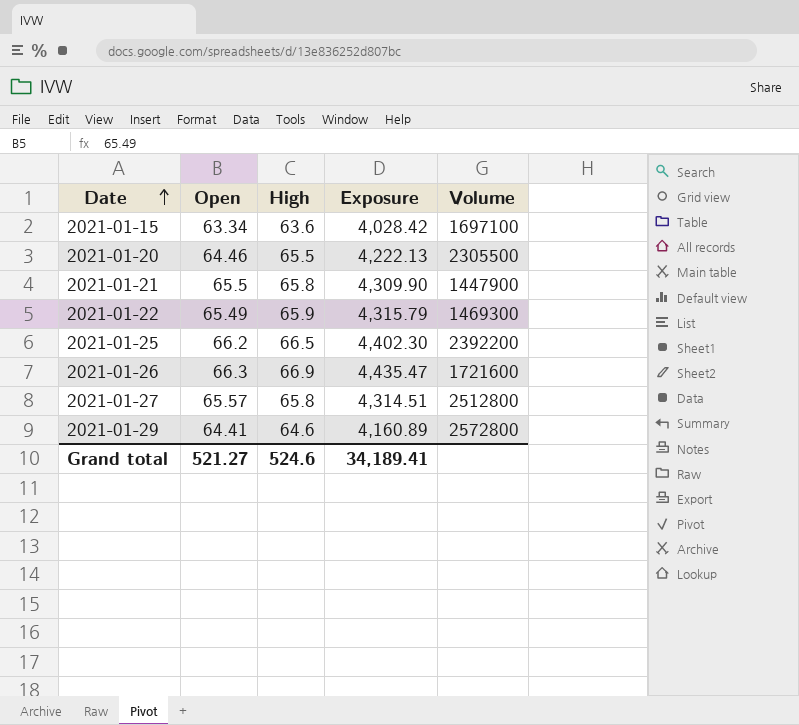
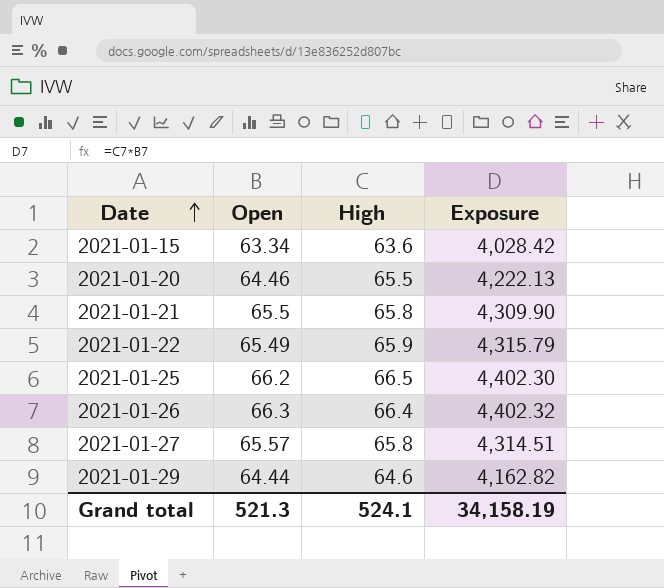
column Volume | position: 5 -> none
2021-01-26 | High: 66.9 -> 66.4
2021-01-26 | Exposure: 4,435.47 -> 4,402.32
2021-01-29 | Open: 64.41 -> 64.44
2021-01-29 | Exposure: 4,160.89 -> 4,162.82
Grand total | Open: 521.27 -> 521.3
Grand total | High: 524.6 -> 524.1
Grand total | Exposure: 34,189.41 -> 34,158.19

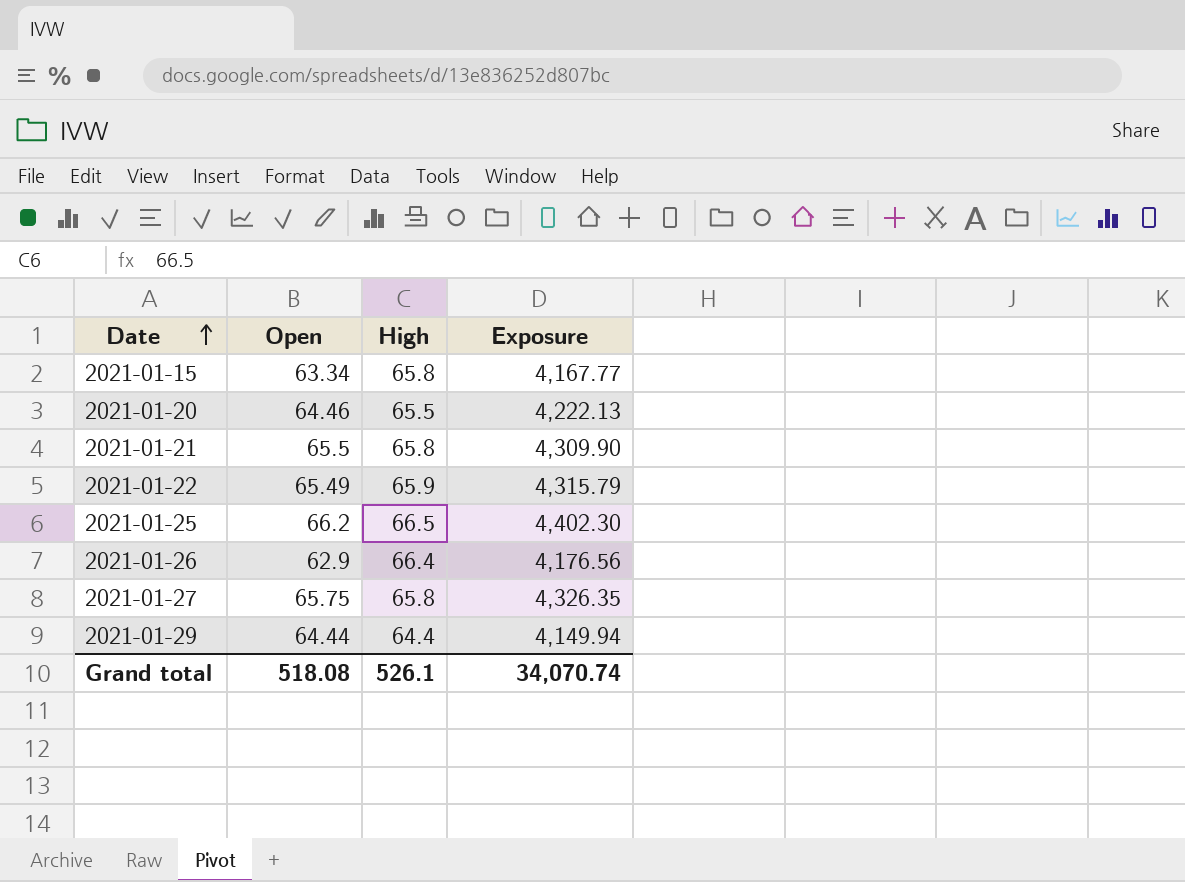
2021-01-15 | High: 63.6 -> 65.8
2021-01-15 | Exposure: 4,028.42 -> 4,167.77
2021-01-26 | Open: 66.3 -> 62.9
2021-01-26 | Exposure: 4,402.32 -> 4,176.56
2021-01-27 | Open: 65.57 -> 65.75
2021-01-27 | Exposure: 4,314.51 -> 4,326.35
2021-01-29 | High: 64.6 -> 64.4
2021-01-29 | Exposure: 4,162.82 -> 4,149.94
Grand total | Open: 521.3 -> 518.08
Grand total | High: 524.1 -> 526.1
Grand total | Exposure: 34,158.19 -> 34,070.74

